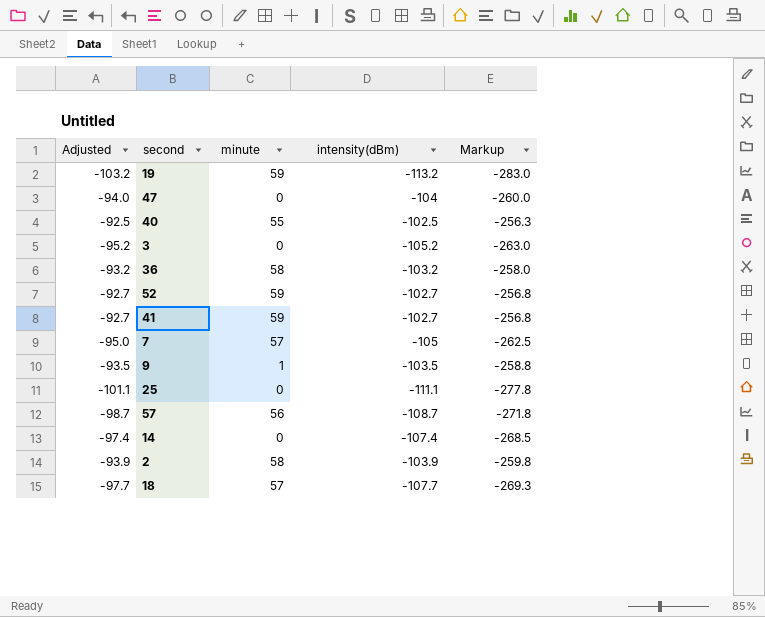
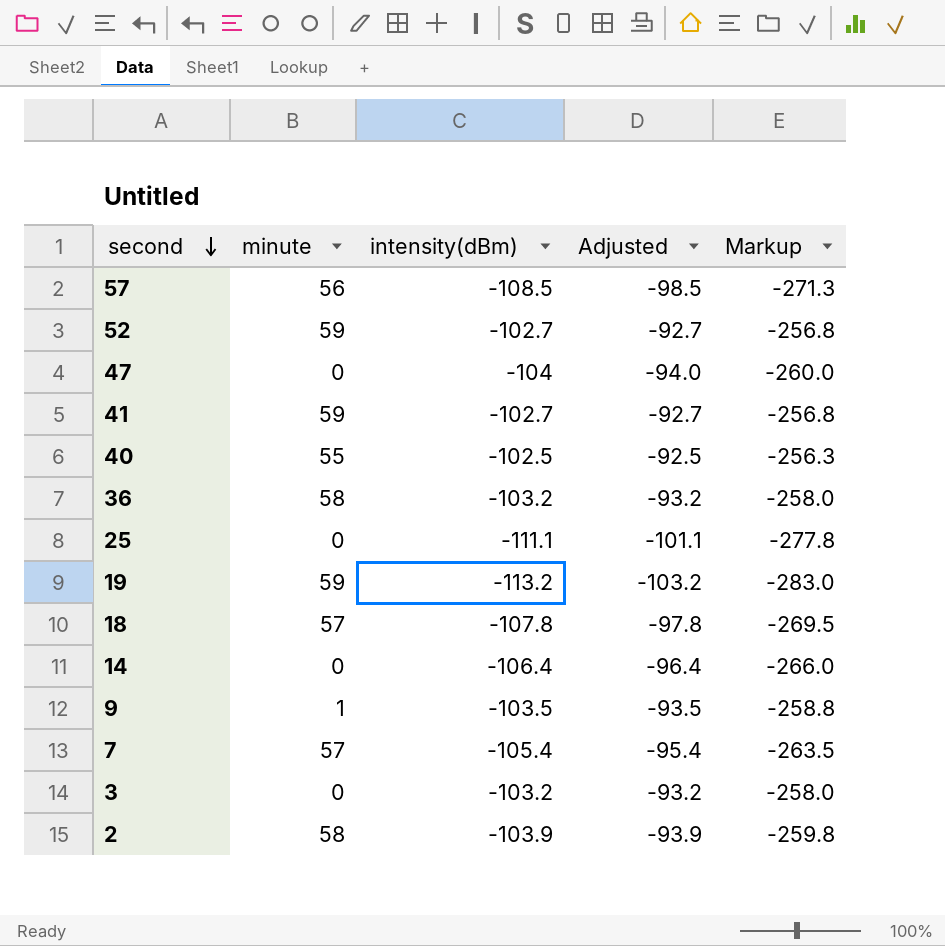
row order: none -> second descending
column Adjusted | position: 1 -> 4
57 | intensity(dBm): -108.7 -> -108.5
57 | Adjusted: -98.7 -> -98.5
57 | Markup: -271.8 -> -271.3
18 | intensity(dBm): -107.7 -> -107.8
18 | Adjusted: -97.7 -> -97.8
18 | Markup: -269.3 -> -269.5
14 | intensity(dBm): -107.4 -> -106.4
14 | Adjusted: -97.4 -> -96.4
14 | Markup: -268.5 -> -266.0
7 | intensity(dBm): -105 -> -105.4
7 | Adjusted: -95.0 -> -95.4
7 | Markup: -262.5 -> -263.5
3 | intensity(dBm): -105.2 -> -103.2
3 | Adjusted: -95.2 -> -93.2
3 | Markup: -263.0 -> -258.0

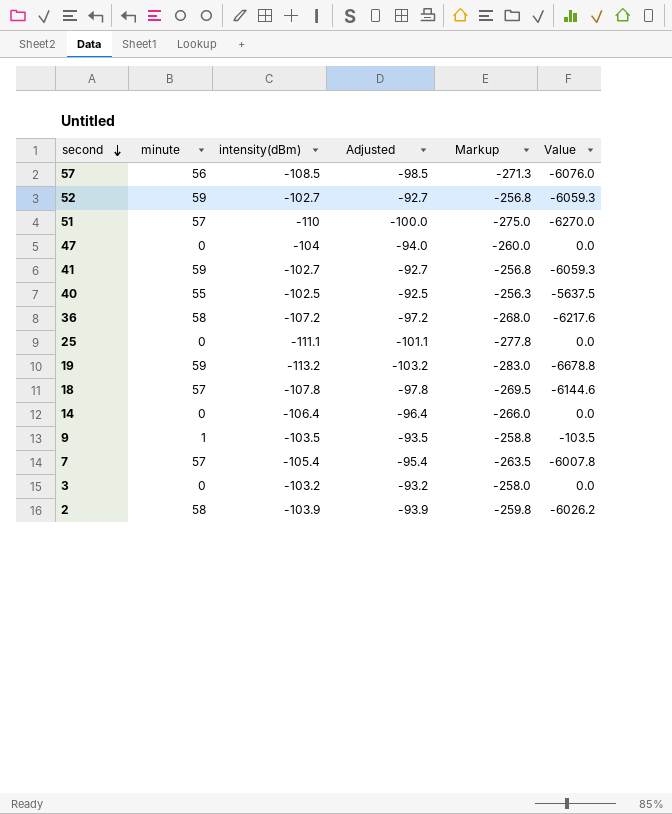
column Value | formula: none -> [minute] * [intensity(dBm)]
row 51: none -> 57 | -110 | -100.0 | -275.0 | -6270.0
36 | intensity(dBm): -103.2 -> -107.2
36 | Adjusted: -93.2 -> -97.2
36 | Markup: -258.0 -> -268.0

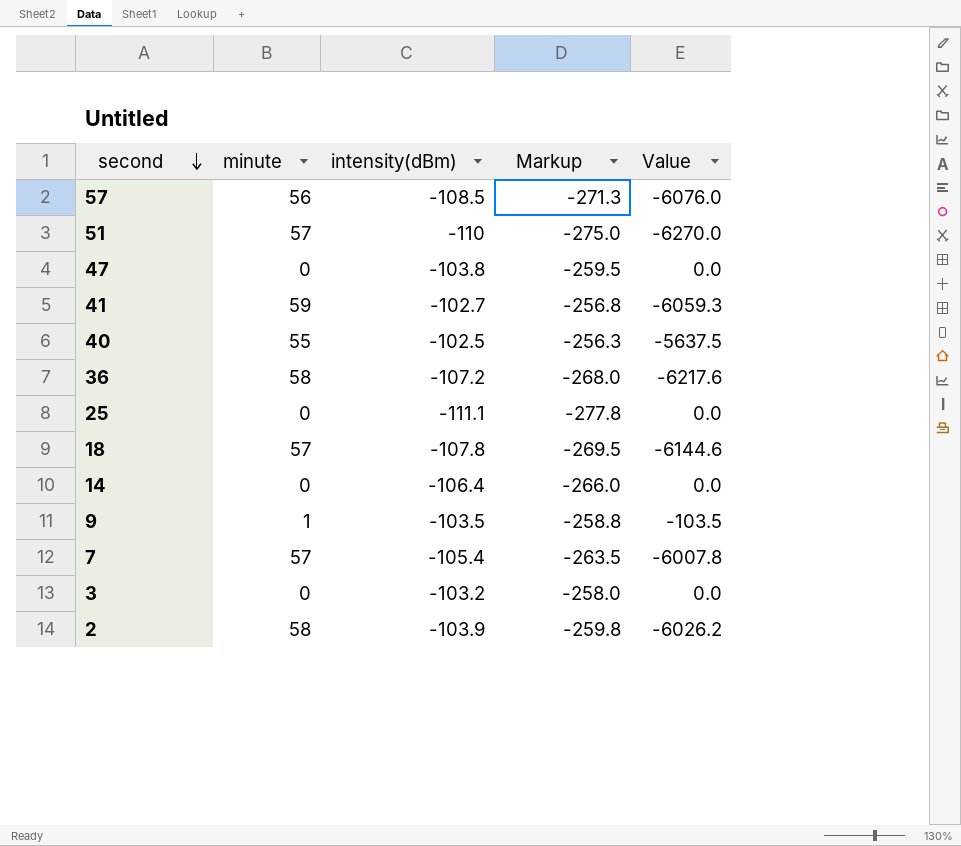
column Adjusted | formula: [intensity(dBm)] + 10 -> none
row 52: 59 | -102.7 | -92.7 | -256.8 | -6059.3 -> none
row 19: 59 | -113.2 | -103.2 | -283.0 | -6678.8 -> none
47 | intensity(dBm): -104 -> -103.8
47 | Markup: -260.0 -> -259.5

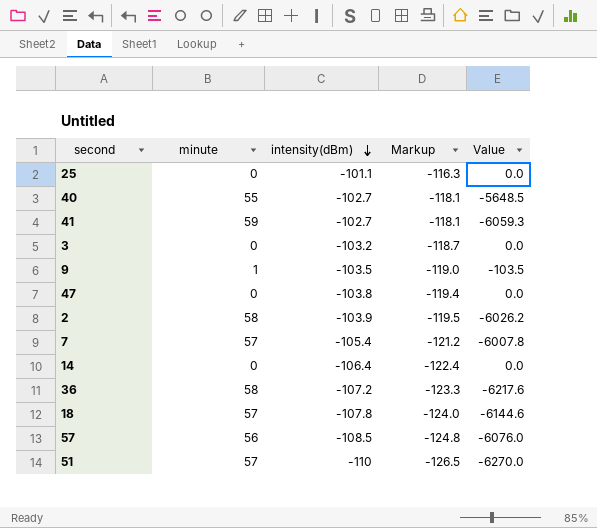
row order: second descending -> intensity(dBm) descending
column Markup | formula: [intensity(dBm)] * 2.5 -> [intensity(dBm)] * 1.15
25 | intensity(dBm): -111.1 -> -101.1
40 | intensity(dBm): -102.5 -> -102.7
40 | Value: -5637.5 -> -5648.5

